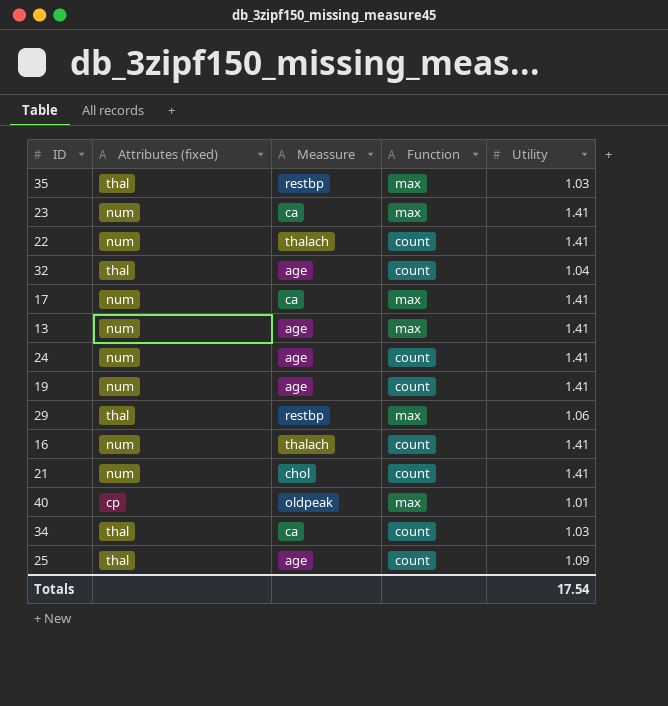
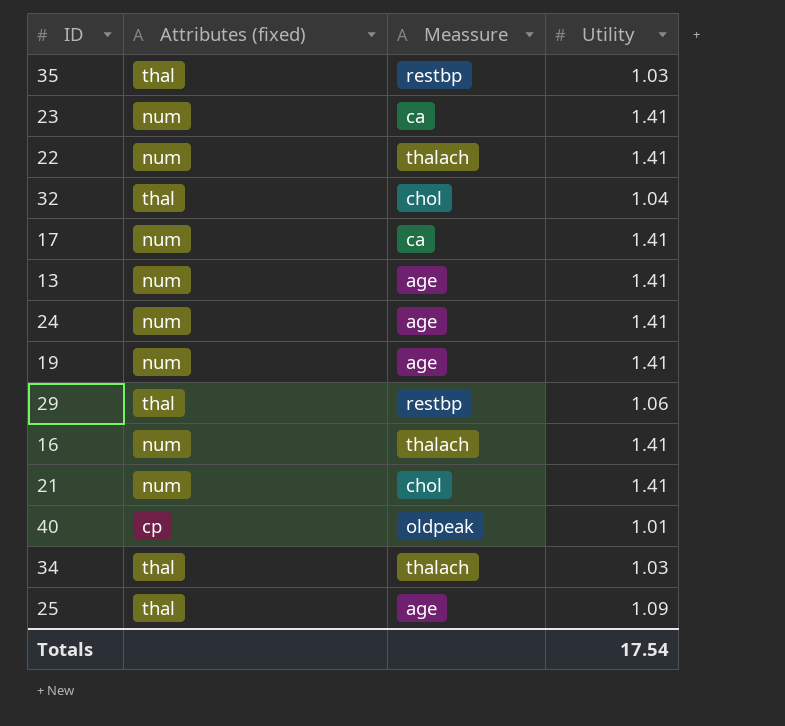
column Function | position: 4 -> none
32 | Meassure: age -> chol
34 | Meassure: ca -> thalach

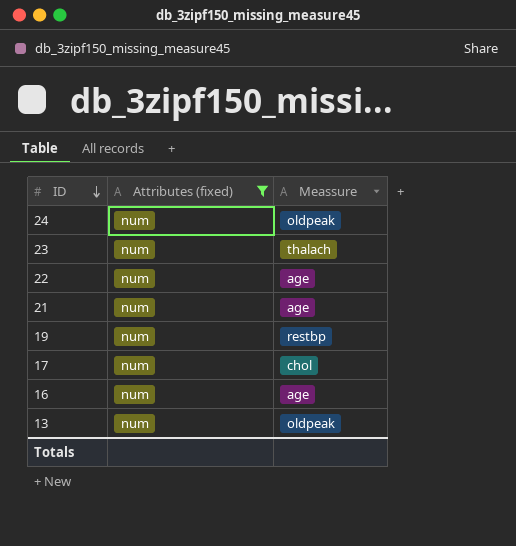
filter: none -> Attributes (fixed) = num
row order: none -> ID descending
column Utility | position: 4 -> none
24 | Meassure: age -> oldpeak
23 | Meassure: ca -> thalach
22 | Meassure: thalach -> age
21 | Meassure: chol -> age
19 | Meassure: age -> restbp
17 | Meassure: ca -> chol
16 | Meassure: thalach -> age
13 | Meassure: age -> oldpeak

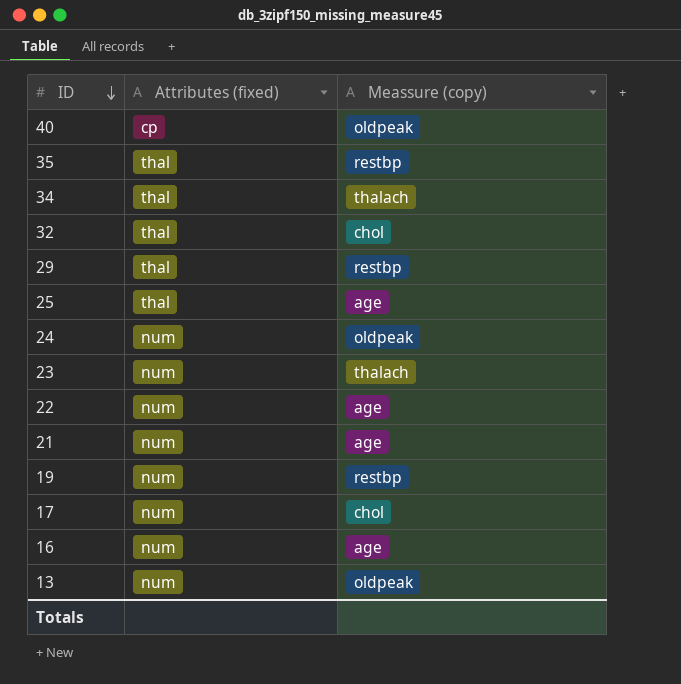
filter: Attributes (fixed) = num -> none
column name: Meassure -> Meassure (copy)

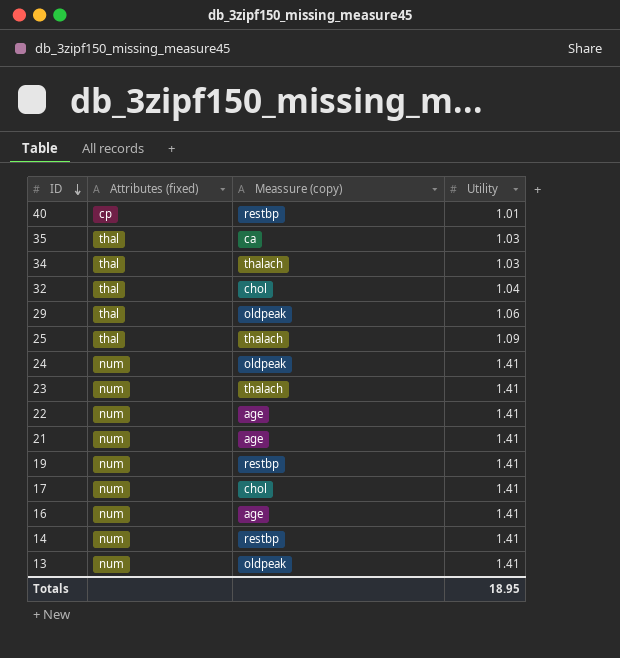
column Utility | position: none -> 4
40 | Meassure (copy): oldpeak -> restbp
35 | Meassure (copy): restbp -> ca
29 | Meassure (copy): restbp -> oldpeak
25 | Meassure (copy): age -> thalach
row 14: none -> num | restbp | 1.41

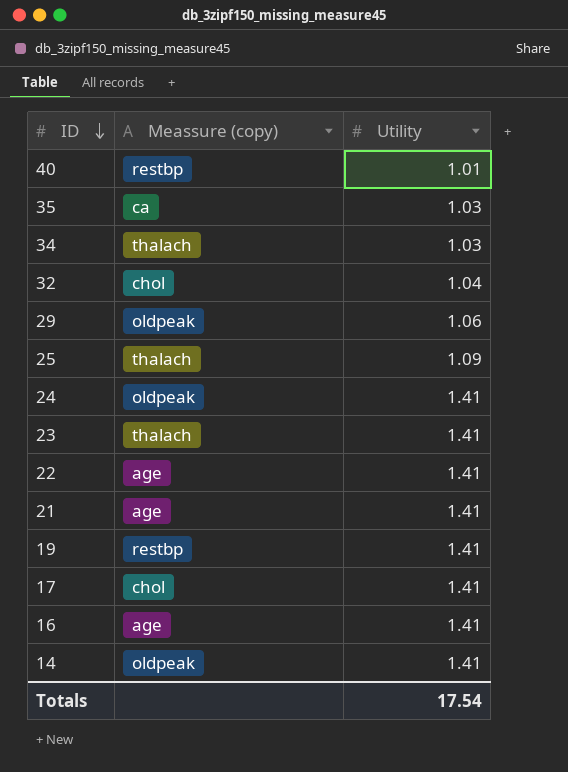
column Attributes (fixed) | position: 2 -> none
row 13: num | oldpeak | 1.41 -> none
14 | Meassure (copy): restbp -> oldpeak
Totals | Utility: 18.95 -> 17.54

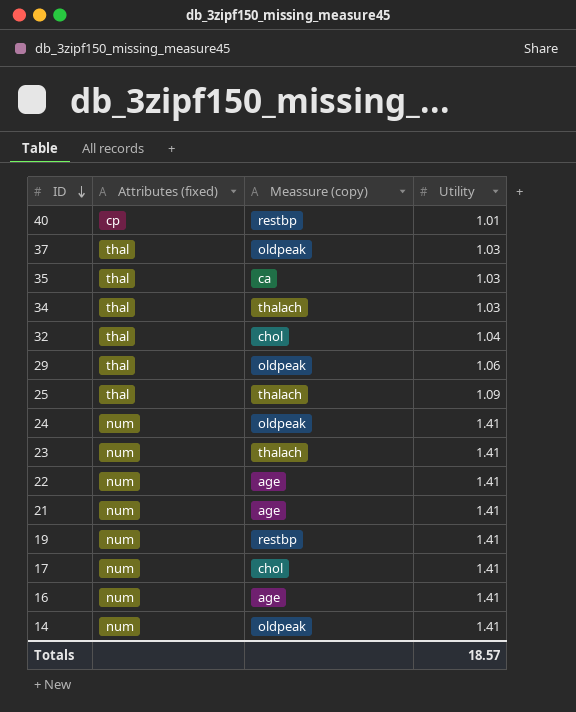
column Attributes (fixed) | position: none -> 2
row 37: none -> thal | oldpeak | 1.03
Totals | Utility: 17.54 -> 18.57

